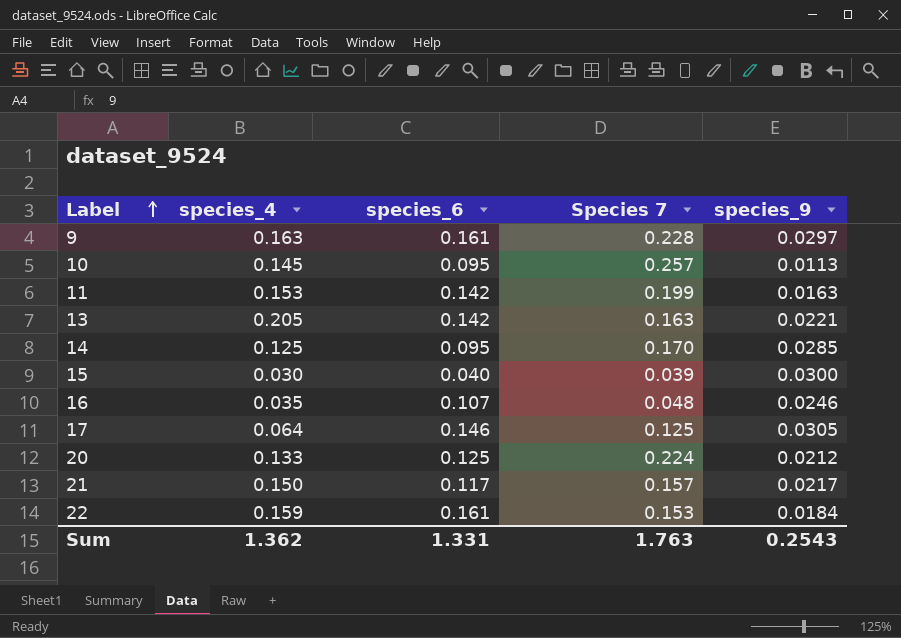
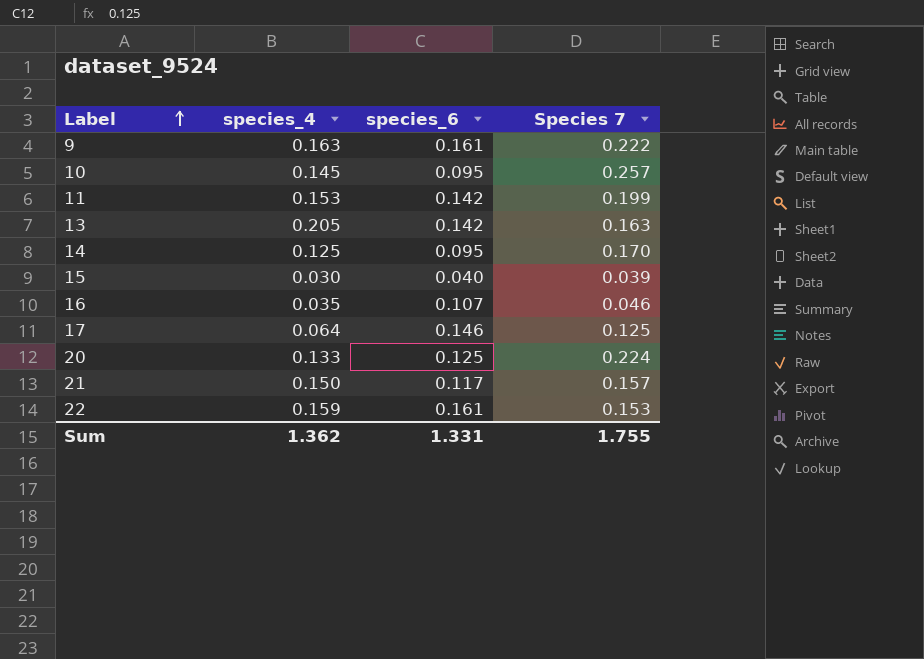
column species_9 | position: 5 -> none
9 | Species 7: 0.228 -> 0.222
16 | Species 7: 0.048 -> 0.046
Sum | Species 7: 1.763 -> 1.755

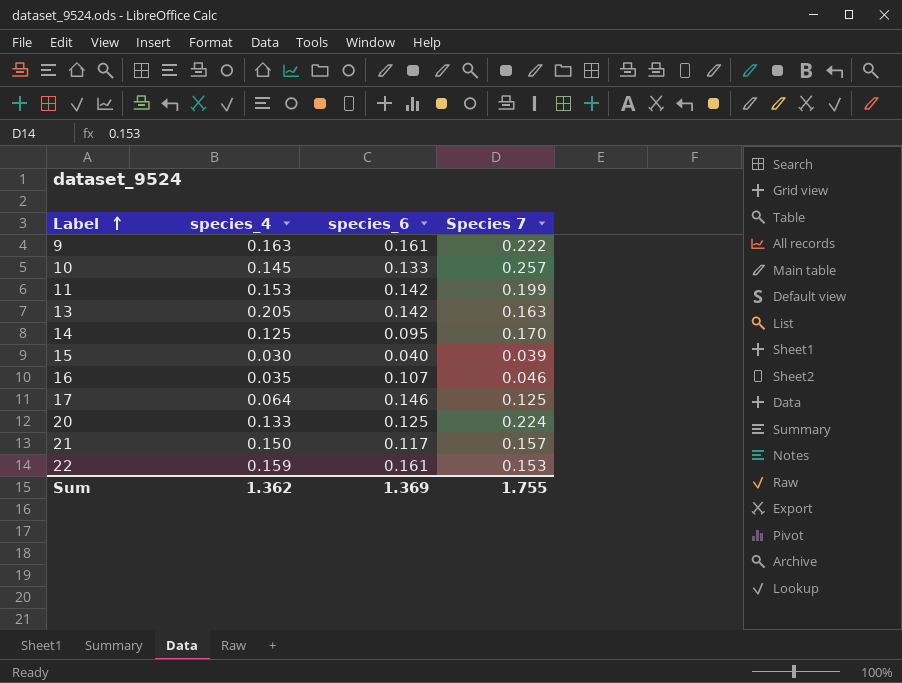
10 | species_6: 0.095 -> 0.133
Sum | species_6: 1.331 -> 1.369

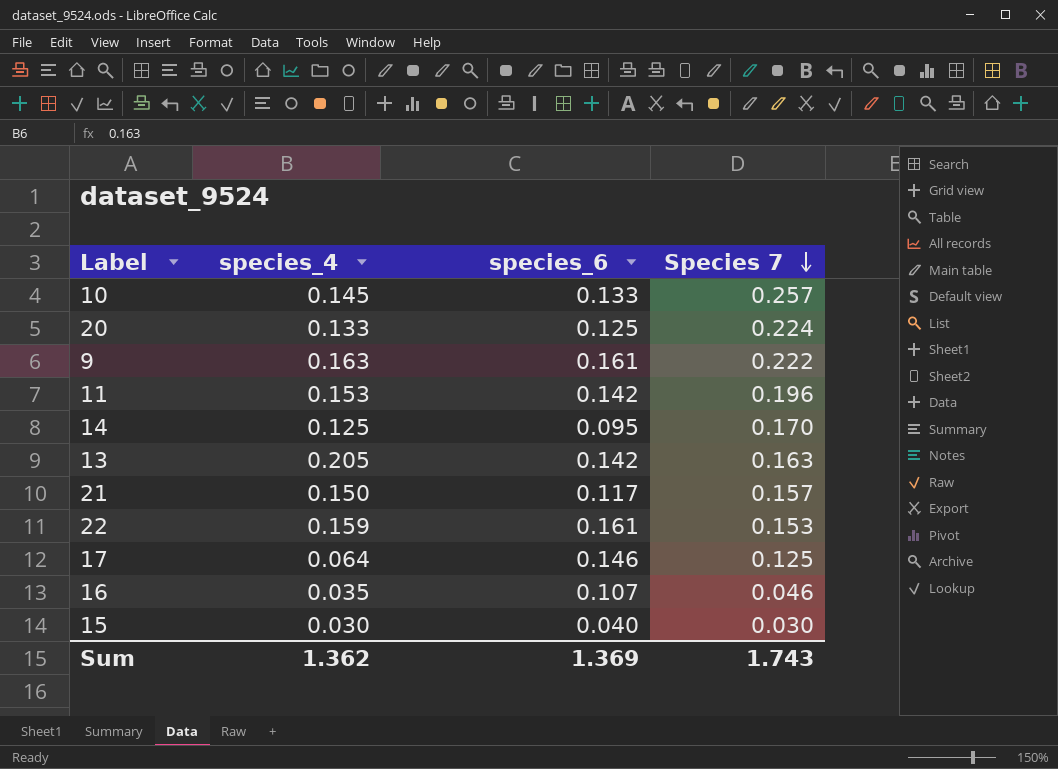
row order: Label ascending -> Species 7 descending
11 | Species 7: 0.199 -> 0.196
15 | Species 7: 0.039 -> 0.030
Sum | Species 7: 1.755 -> 1.743

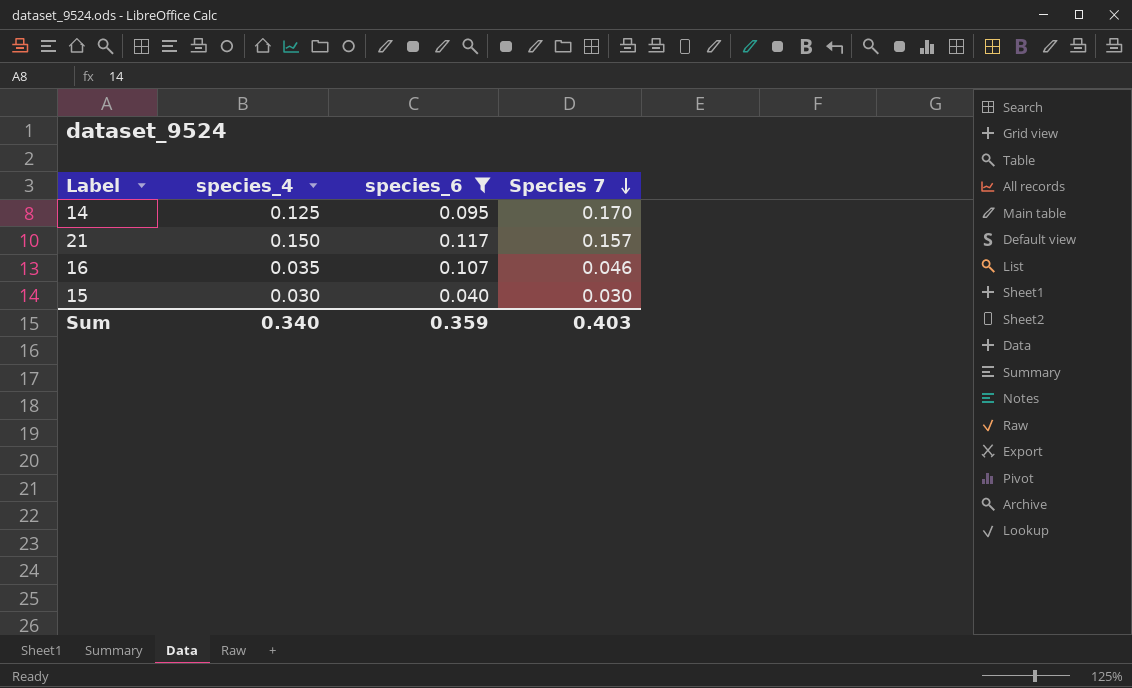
filter: none -> species_6 <= 0.117
Sum | species_4: 1.362 -> 0.340
Sum | species_6: 1.369 -> 0.359
Sum | Species 7: 1.743 -> 0.403

